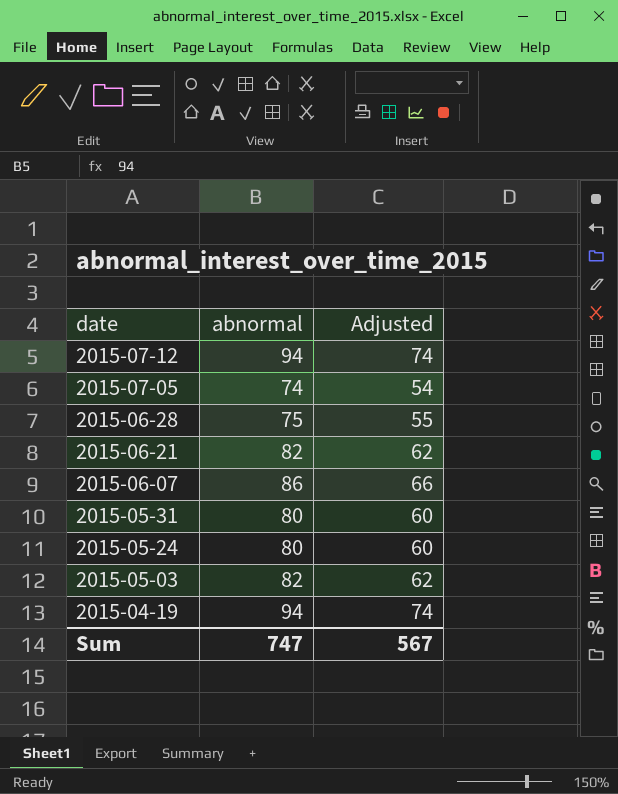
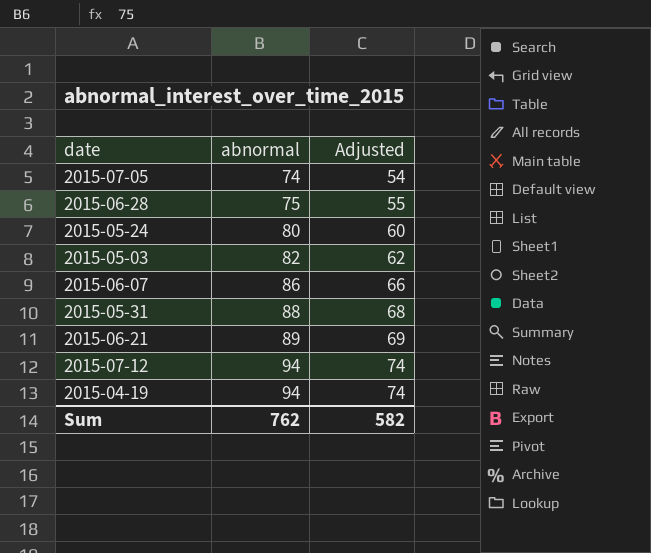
row order: date descending -> abnormal ascending
2015-05-31 | abnormal: 80 -> 88
2015-05-31 | Adjusted: 60 -> 68
2015-06-21 | abnormal: 82 -> 89
2015-06-21 | Adjusted: 62 -> 69
Sum | abnormal: 747 -> 762
Sum | Adjusted: 567 -> 582

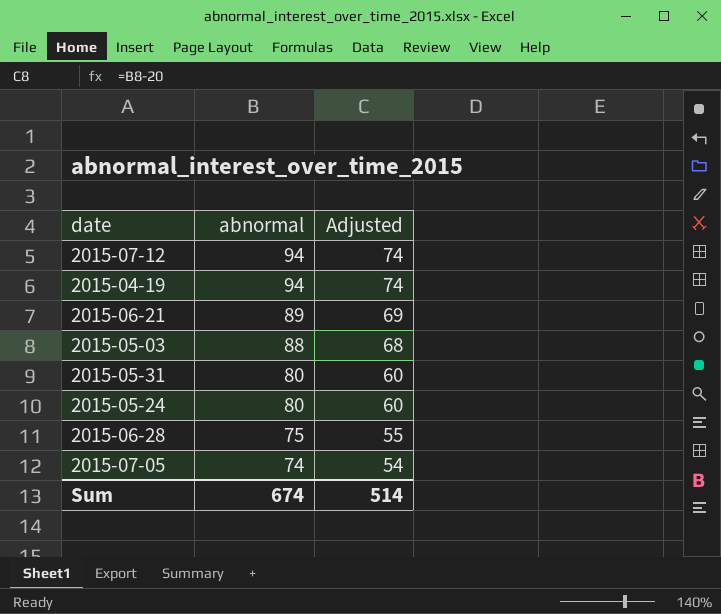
row order: abnormal ascending -> abnormal descending
row 2015-06-07: 86 | 66 -> none
2015-05-03 | abnormal: 82 -> 88
2015-05-03 | Adjusted: 62 -> 68
2015-05-31 | abnormal: 88 -> 80
2015-05-31 | Adjusted: 68 -> 60
Sum | abnormal: 762 -> 674
Sum | Adjusted: 582 -> 514

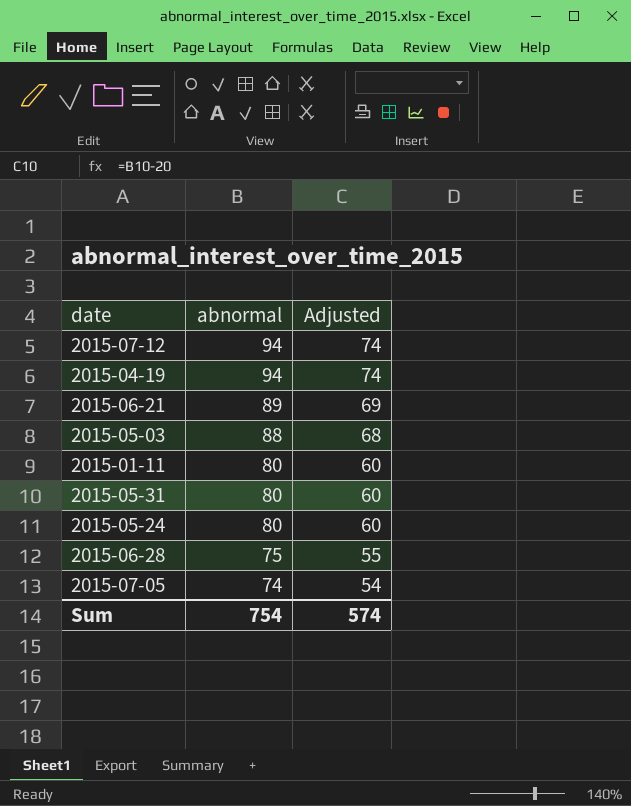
row 2015-01-11: none -> 80 | 60
Sum | abnormal: 674 -> 754
Sum | Adjusted: 514 -> 574

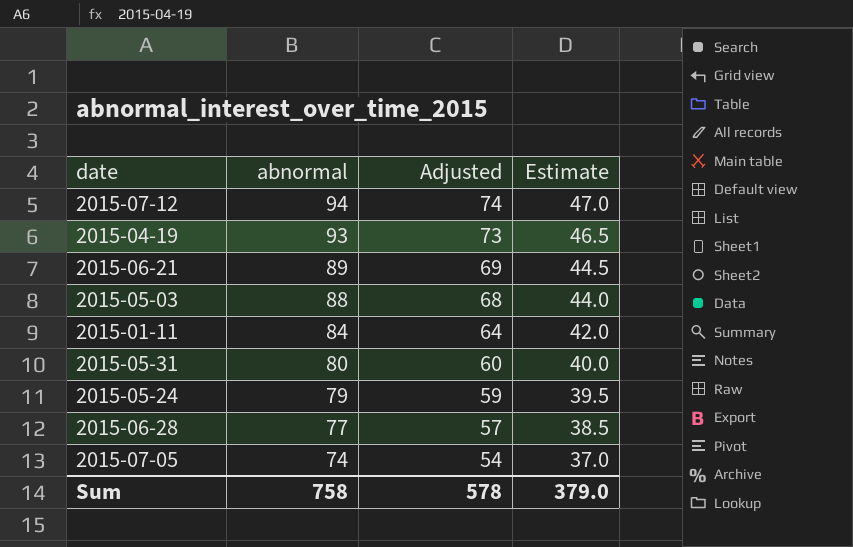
column Estimate | formula: none -> [abnormal] * 0.5
2015-04-19 | abnormal: 94 -> 93
2015-04-19 | Adjusted: 74 -> 73
2015-01-11 | abnormal: 80 -> 84
2015-01-11 | Adjusted: 60 -> 64
2015-05-24 | abnormal: 80 -> 79
2015-05-24 | Adjusted: 60 -> 59
2015-06-28 | abnormal: 75 -> 77
2015-06-28 | Adjusted: 55 -> 57
Sum | abnormal: 754 -> 758
Sum | Adjusted: 574 -> 578

